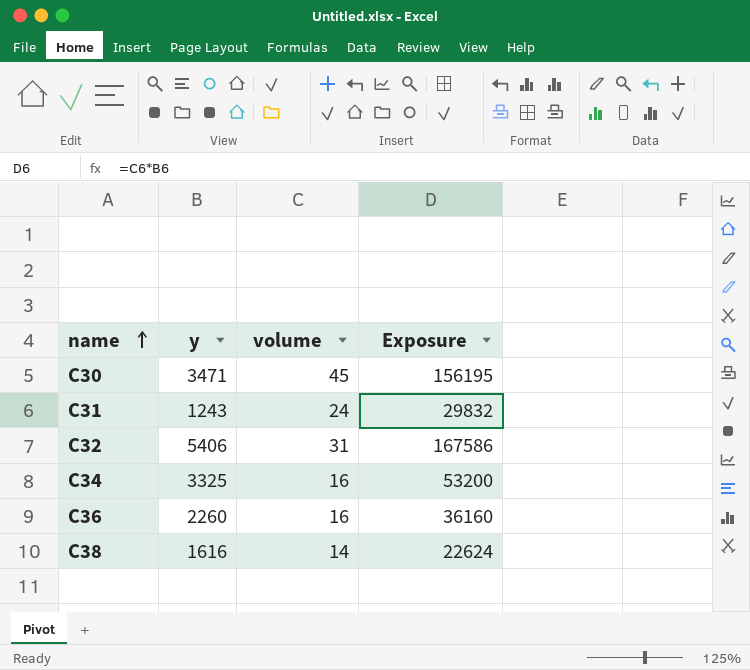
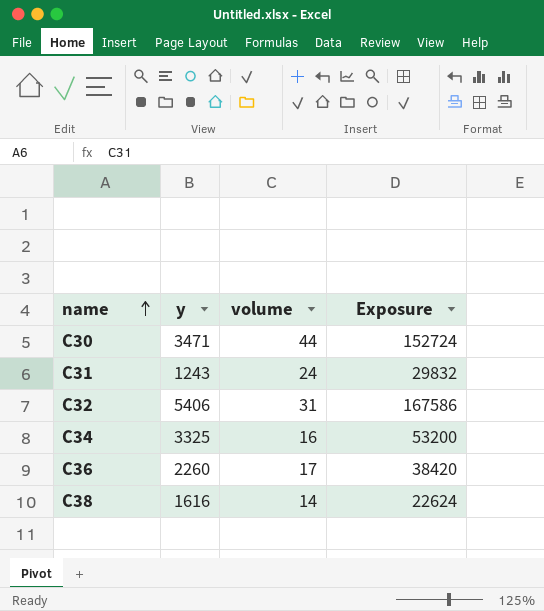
C30 | volume: 45 -> 44
C30 | Exposure: 156195 -> 152724
C36 | volume: 16 -> 17
C36 | Exposure: 36160 -> 38420

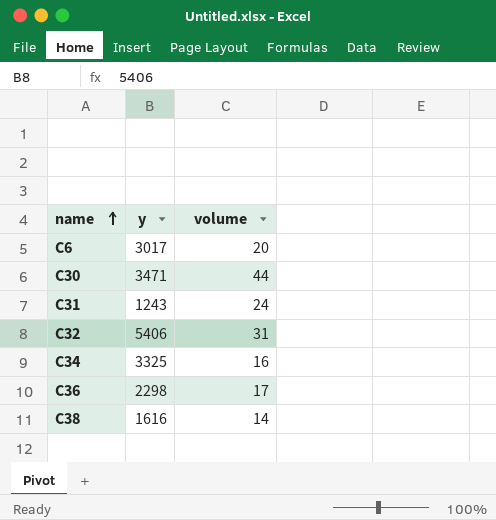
column Exposure | formula: [y] * [volume] -> none
row C6: none -> 3017 | 20
C36 | y: 2260 -> 2298

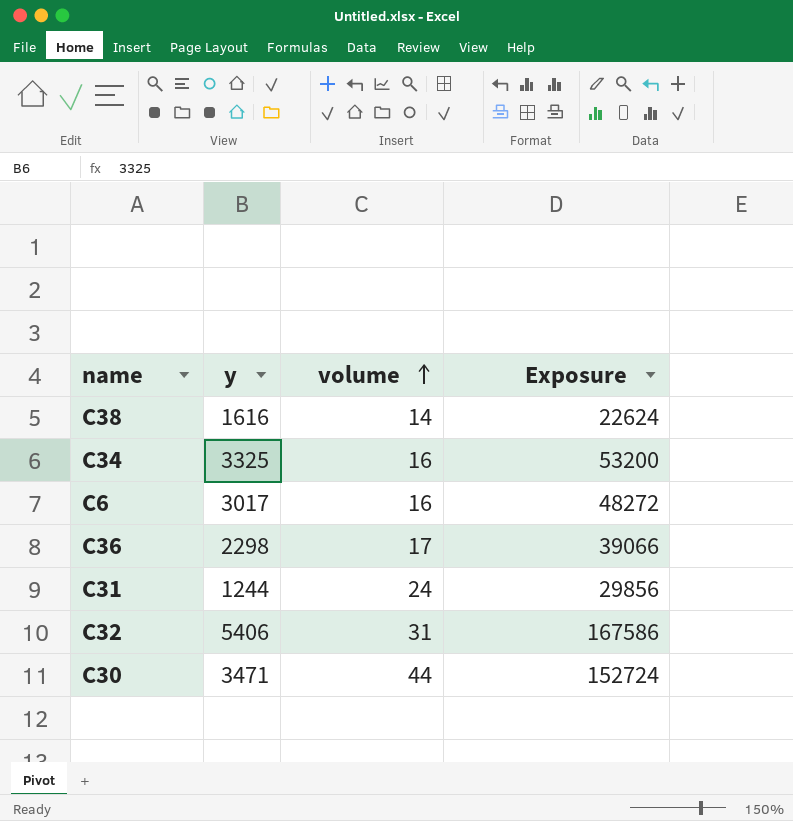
row order: name ascending -> volume ascending
column Exposure | formula: none -> [y] * [volume]
C6 | volume: 20 -> 16
C31 | y: 1243 -> 1244

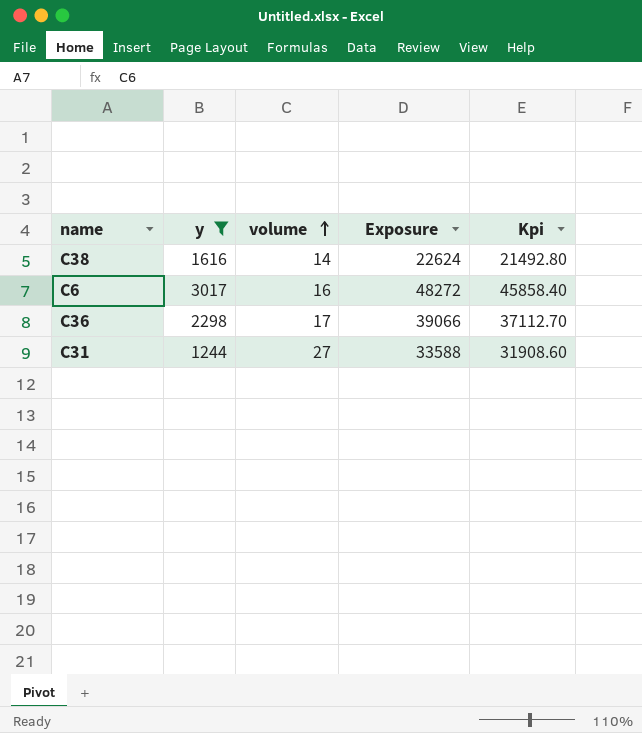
filter: none -> y <= 3017
column Kpi | formula: none -> [Exposure] * 0.95
C31 | volume: 24 -> 27
C31 | Exposure: 29856 -> 33588

